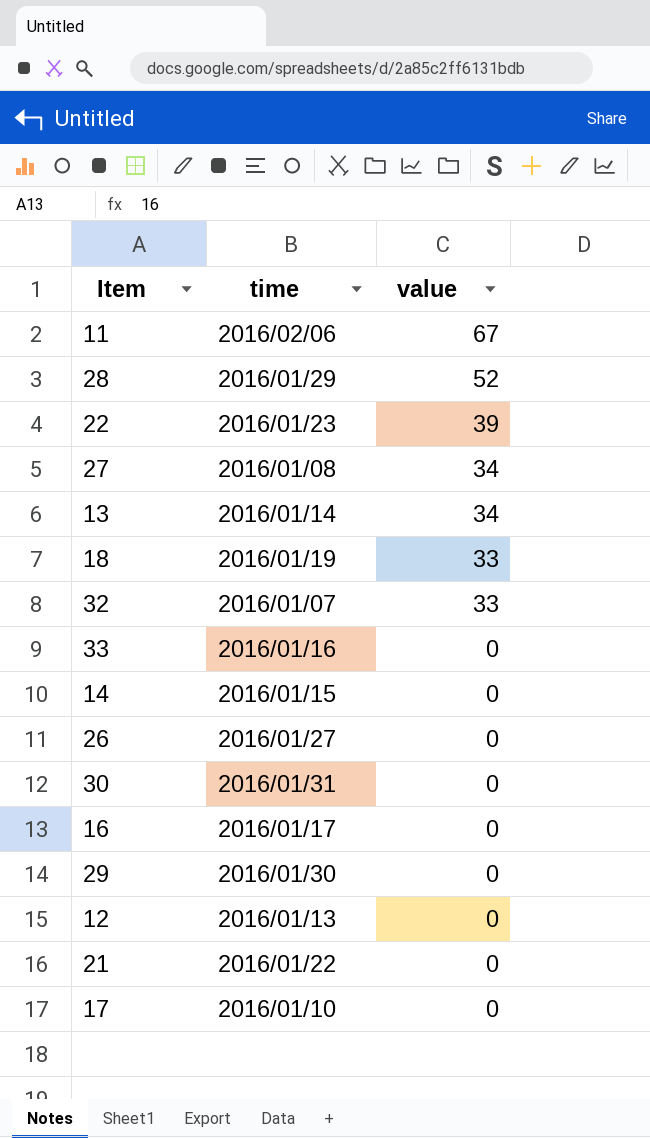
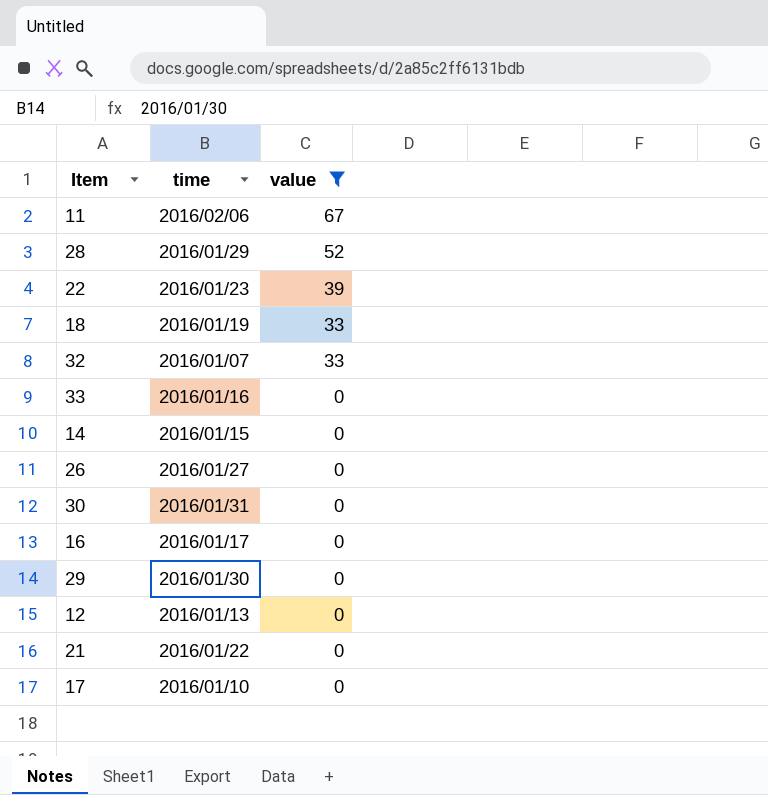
filter: none -> value != 34

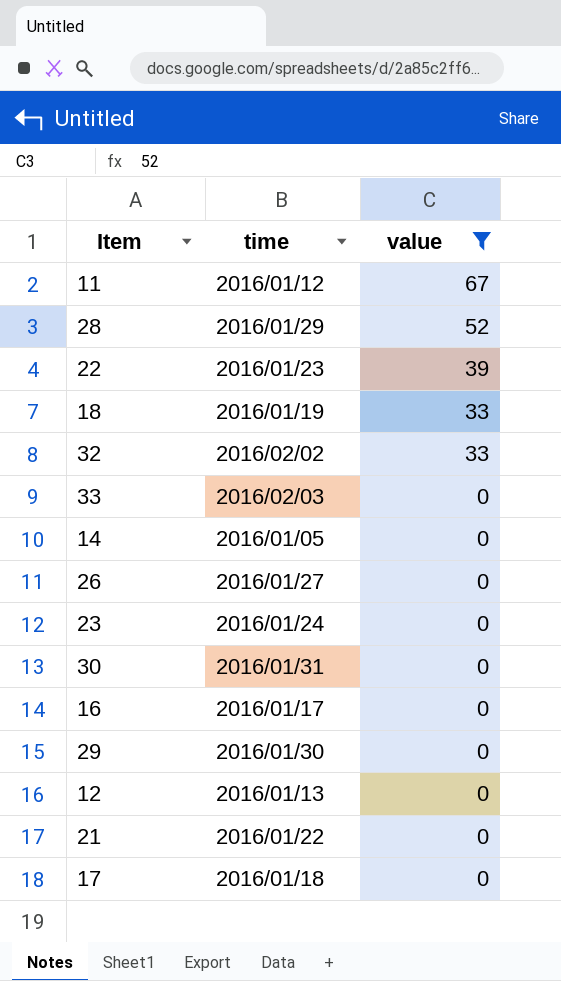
11 | time: 2016/02/06 -> 2016/01/12
32 | time: 2016/01/07 -> 2016/02/02
33 | time: 2016/01/16 -> 2016/02/03
14 | time: 2016/01/15 -> 2016/01/05
row 23: none -> 2016/01/24 | 0
17 | time: 2016/01/10 -> 2016/01/18

